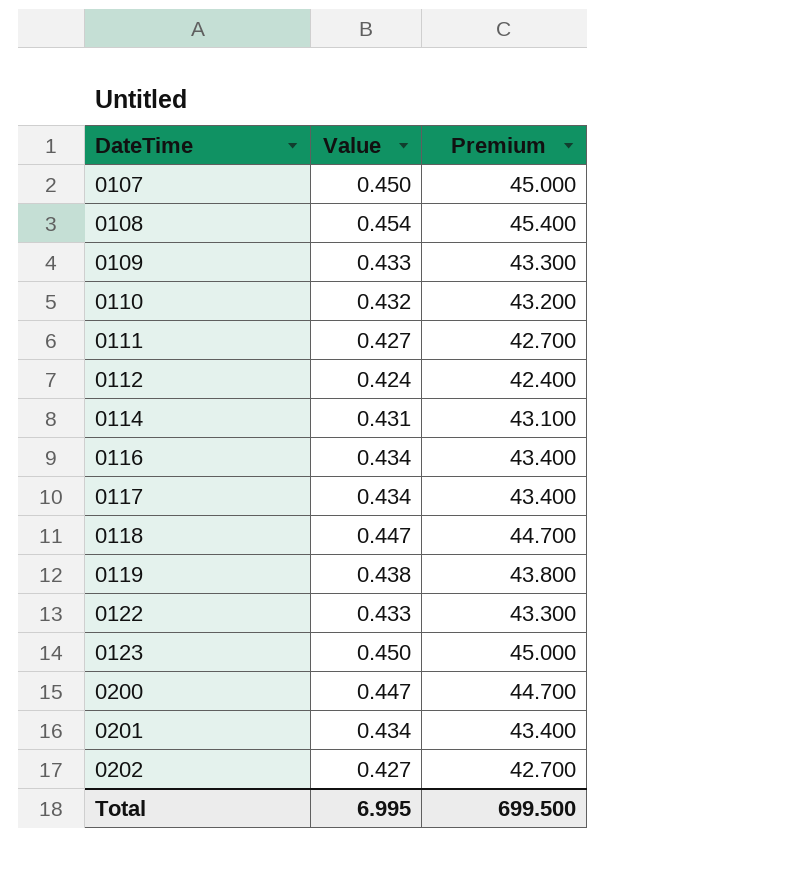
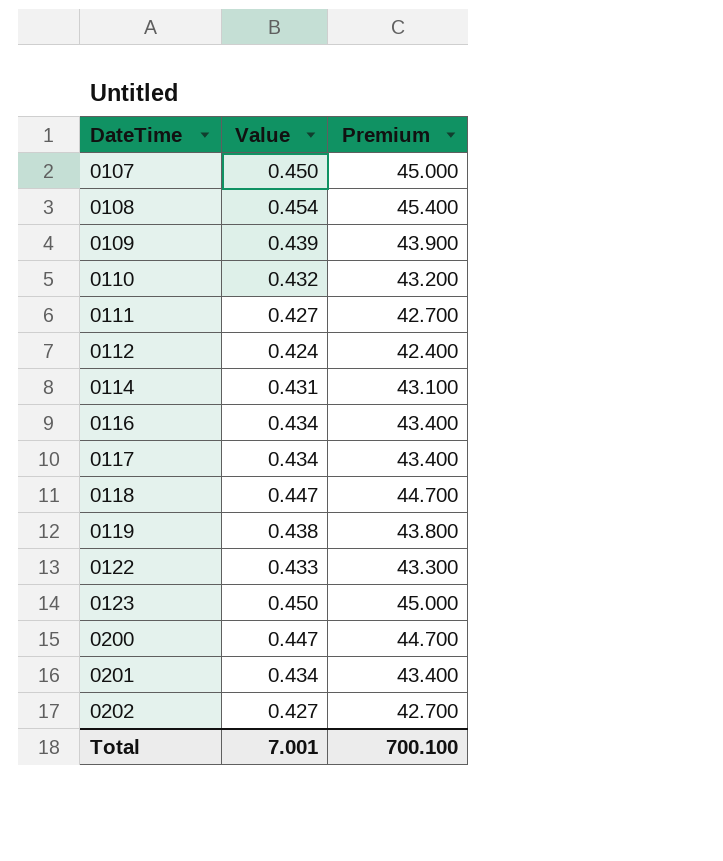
0109 | Value: 0.433 -> 0.439
0109 | Premium: 43.300 -> 43.900
Total | Value: 6.995 -> 7.001
Total | Premium: 699.500 -> 700.100

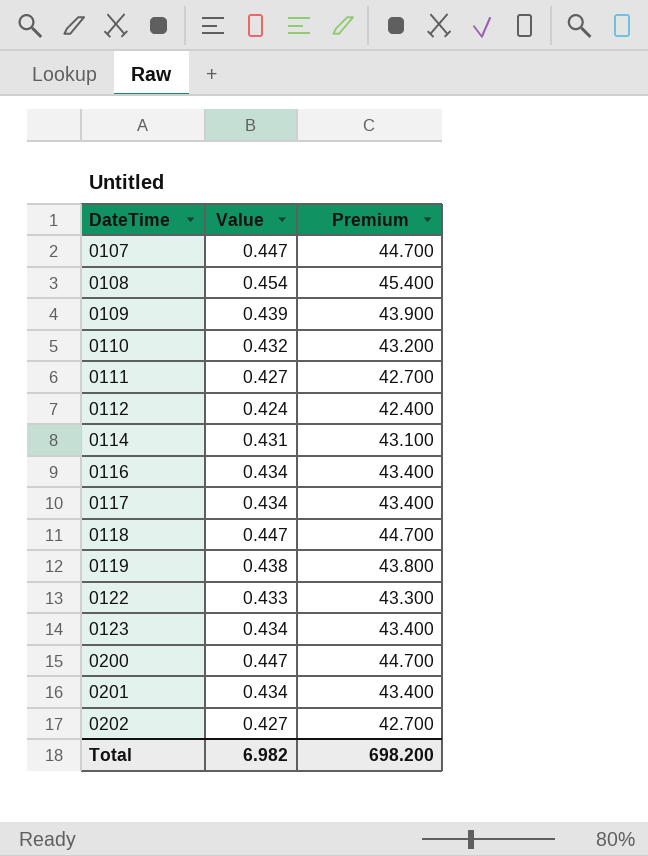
0107 | Value: 0.450 -> 0.447
0107 | Premium: 45.000 -> 44.700
0123 | Value: 0.450 -> 0.434
0123 | Premium: 45.000 -> 43.400
Total | Value: 7.001 -> 6.982
Total | Premium: 700.100 -> 698.200

